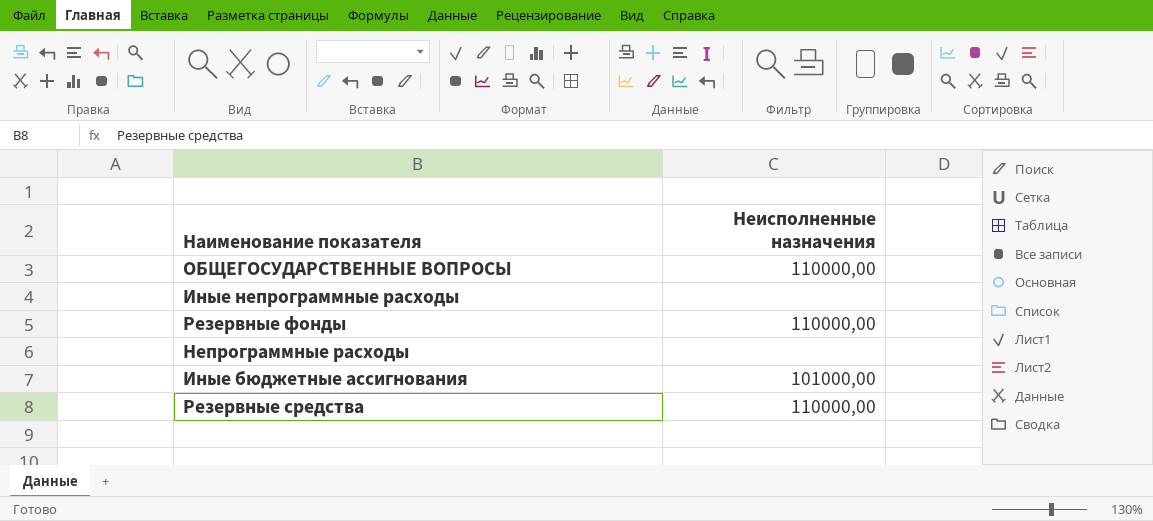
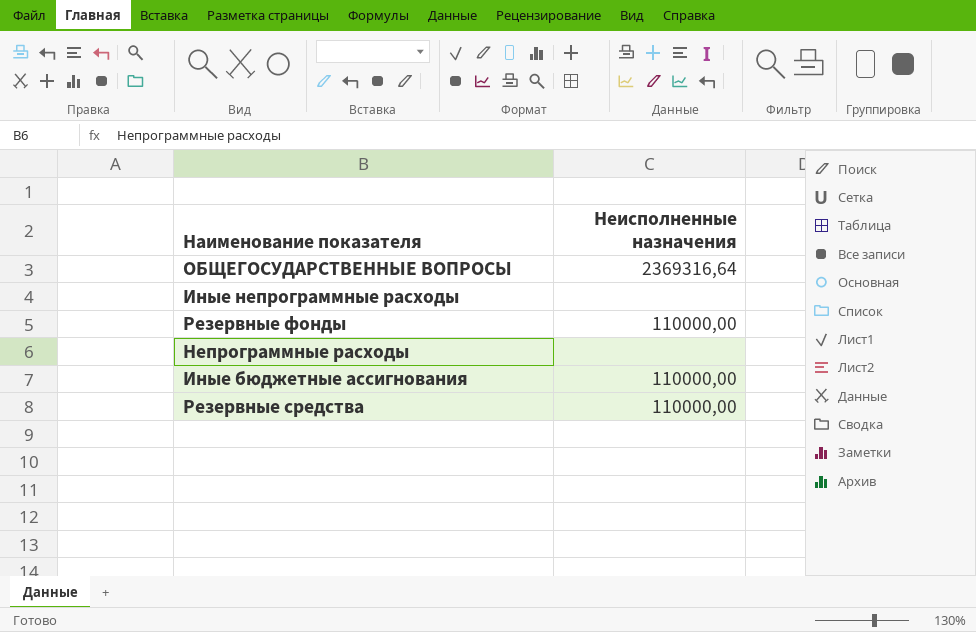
ОБЩЕГОСУДАРСТВЕННЫЕ ВОПРОСЫ | Неисполненные назначения: 110000,00 -> 2369316,64
Иные бюджетные ассигнования | Неисполненные назначения: 101000,00 -> 110000,00

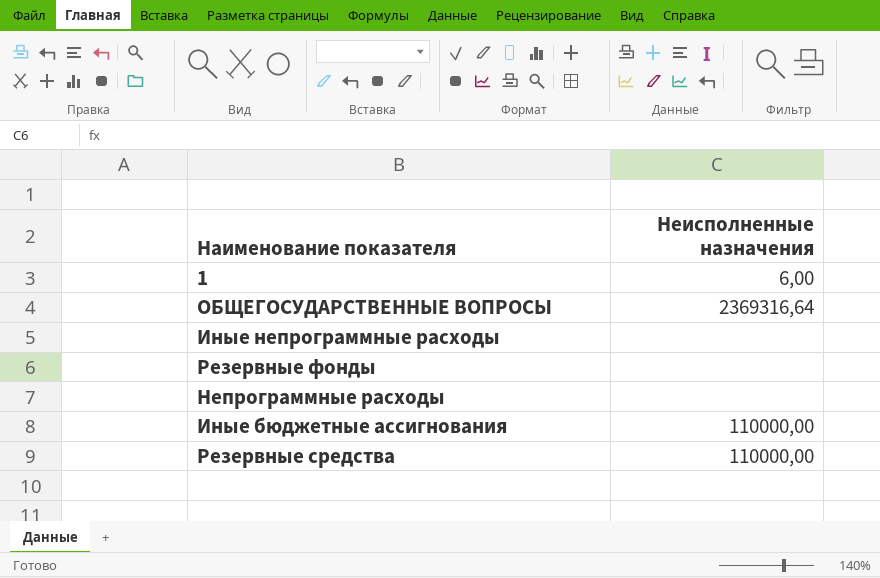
row 1: none -> 6,00
Резервные фонды | Неисполненные назначения: 110000,00 -> none

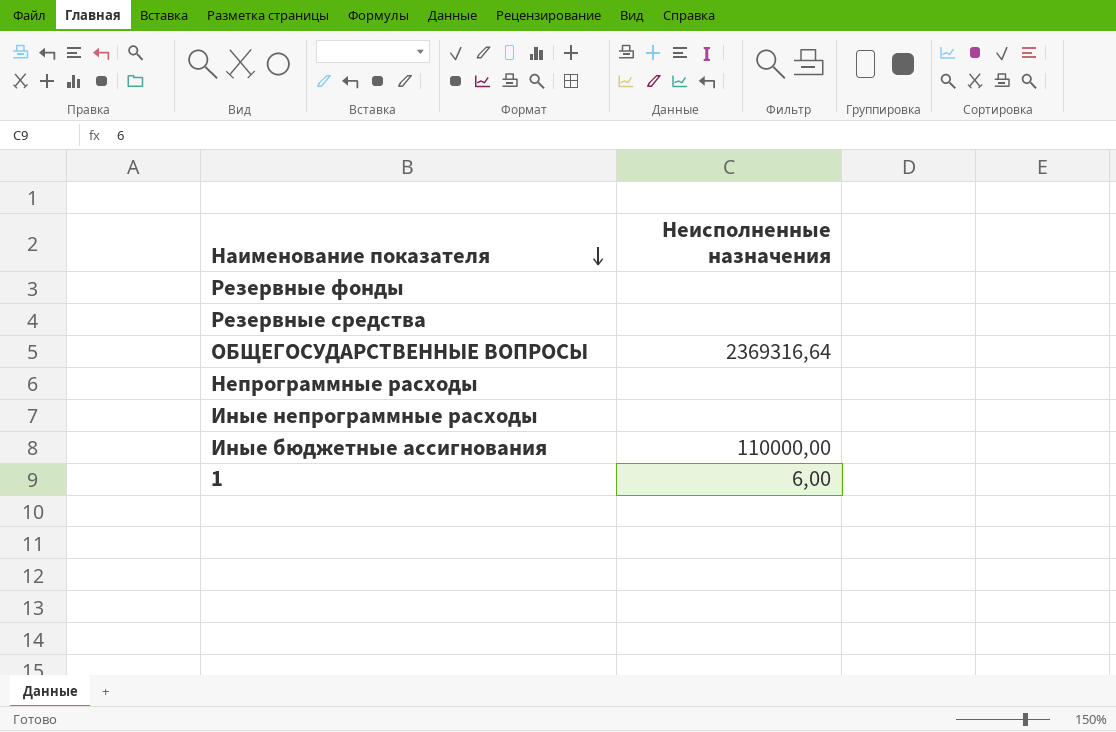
row order: none -> Наименование показателя descending
Резервные средства | Неисполненные назначения: 110000,00 -> none

